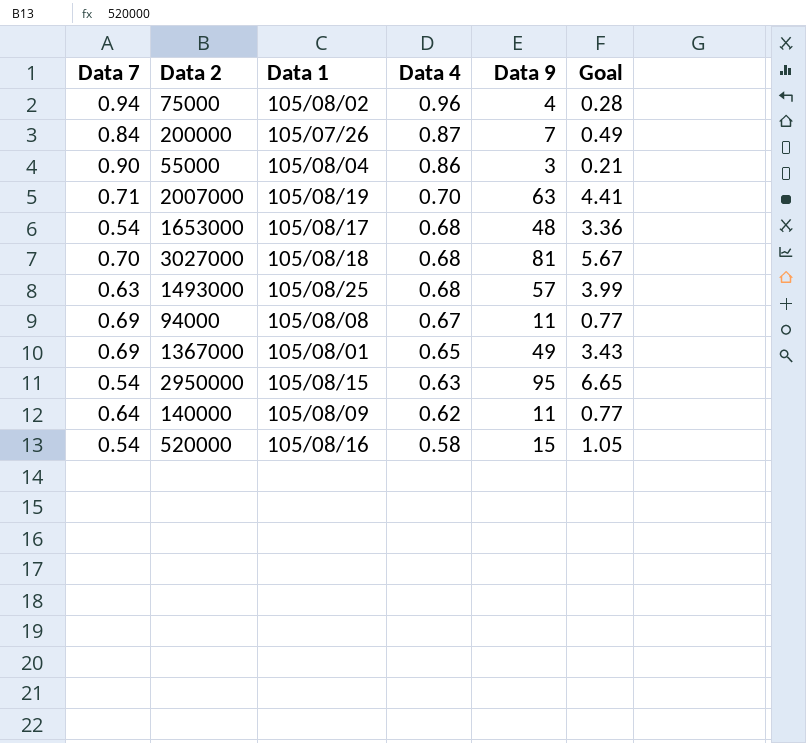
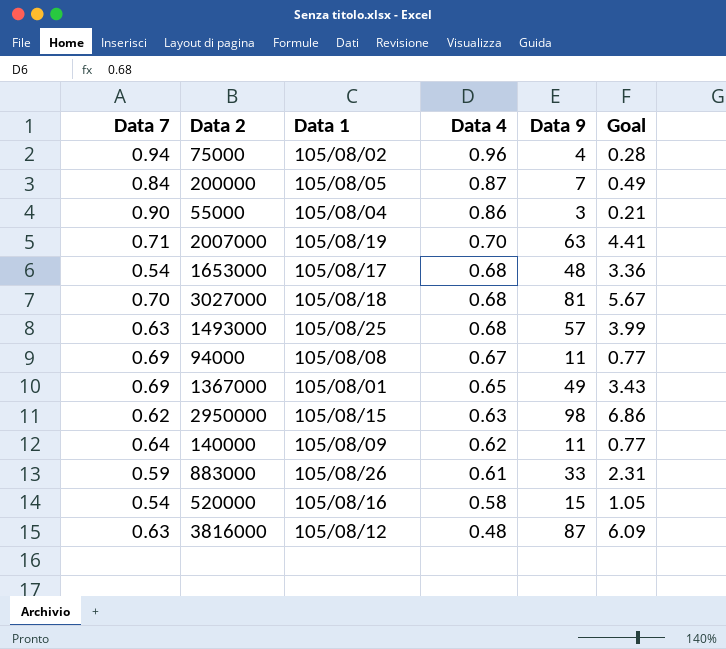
200000 | Data 1: 105/07/26 -> 105/08/05
2950000 | Data 7: 0.54 -> 0.62
2950000 | Data 9: 95 -> 98
2950000 | Goal: 6.65 -> 6.86
row 883000: none -> 0.59 | 105/08/26 | 0.61 | 33 | 2.31
row 3816000: none -> 0.63 | 105/08/12 | 0.48 | 87 | 6.09

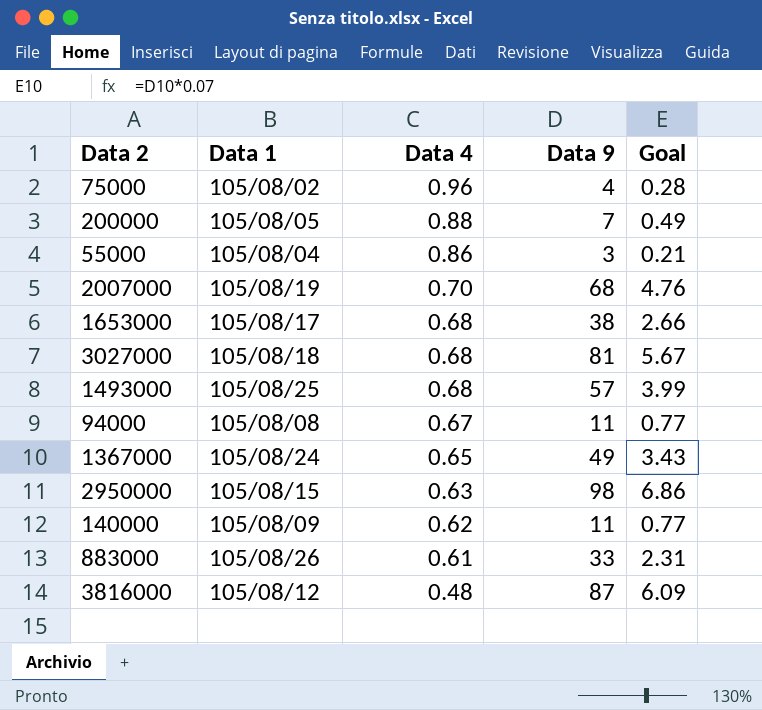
column Data 7 | position: 1 -> none
row 520000: 0.54 | 105/08/16 | 0.58 | 15 | 1.05 -> none
200000 | Data 4: 0.87 -> 0.88
2007000 | Data 9: 63 -> 68
2007000 | Goal: 4.41 -> 4.76
1653000 | Data 9: 48 -> 38
1653000 | Goal: 3.36 -> 2.66
1367000 | Data 1: 105/08/01 -> 105/08/24

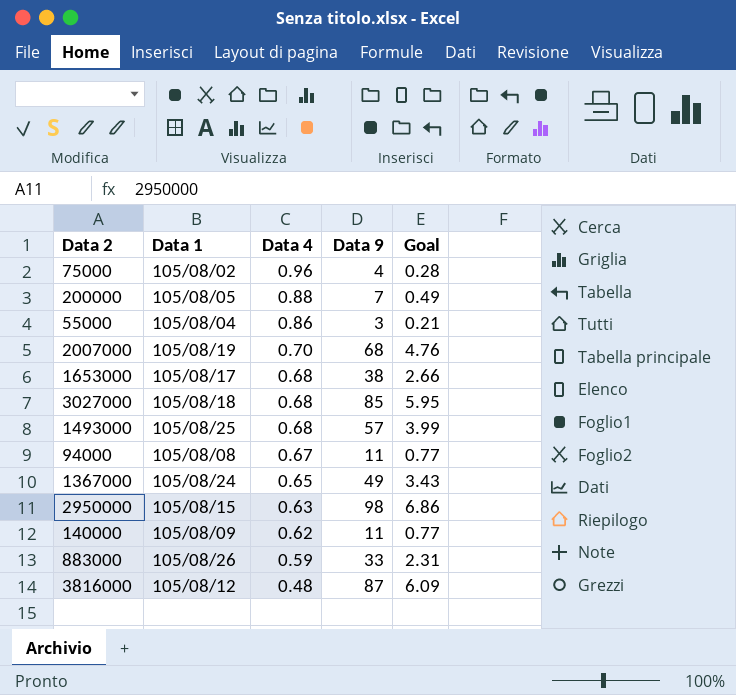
3027000 | Data 9: 81 -> 85
3027000 | Goal: 5.67 -> 5.95
883000 | Data 4: 0.61 -> 0.59

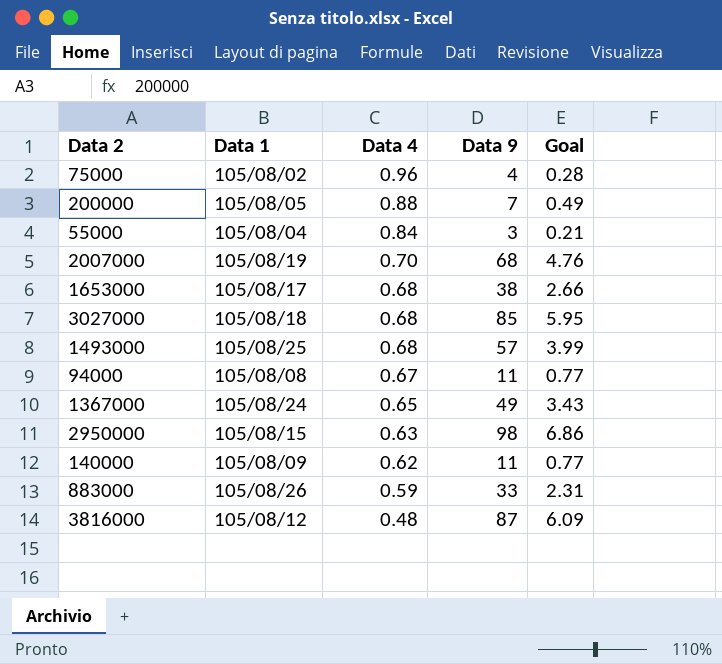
55000 | Data 4: 0.86 -> 0.84

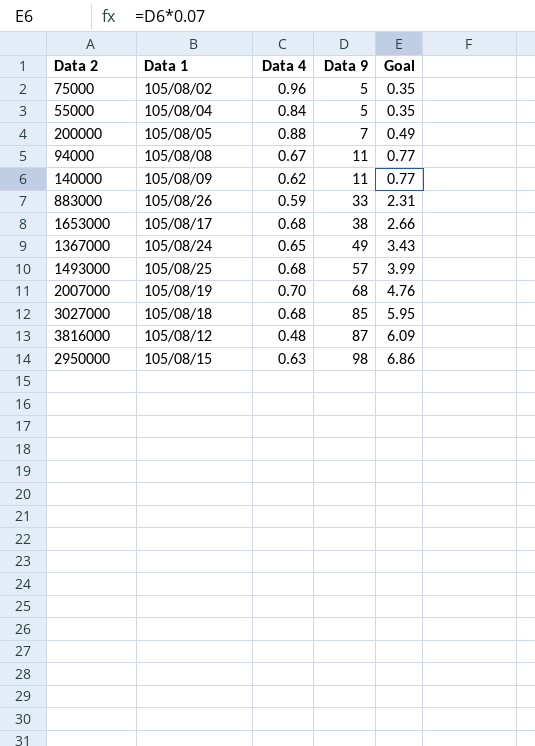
row order: Data 4 descending -> Data 9 ascending
75000 | Data 9: 4 -> 5
75000 | Goal: 0.28 -> 0.35
55000 | Data 9: 3 -> 5
55000 | Goal: 0.21 -> 0.35

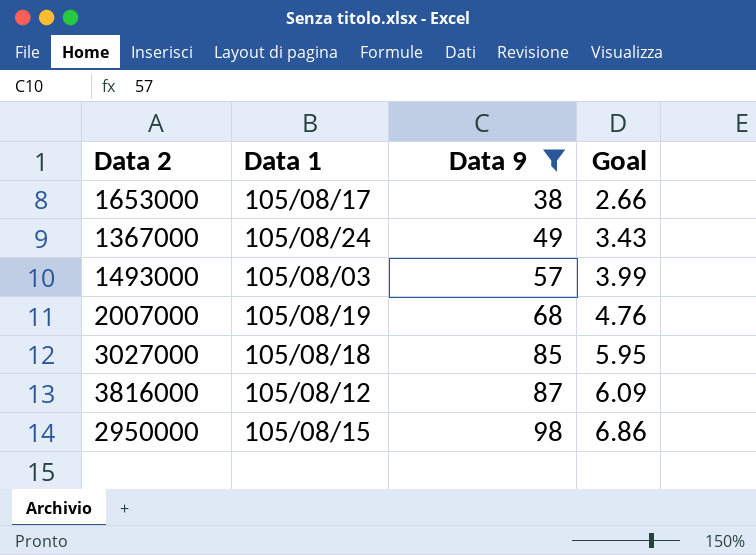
filter: none -> Data 9 >= 38
column Data 4 | position: 3 -> none
1493000 | Data 1: 105/08/25 -> 105/08/03

